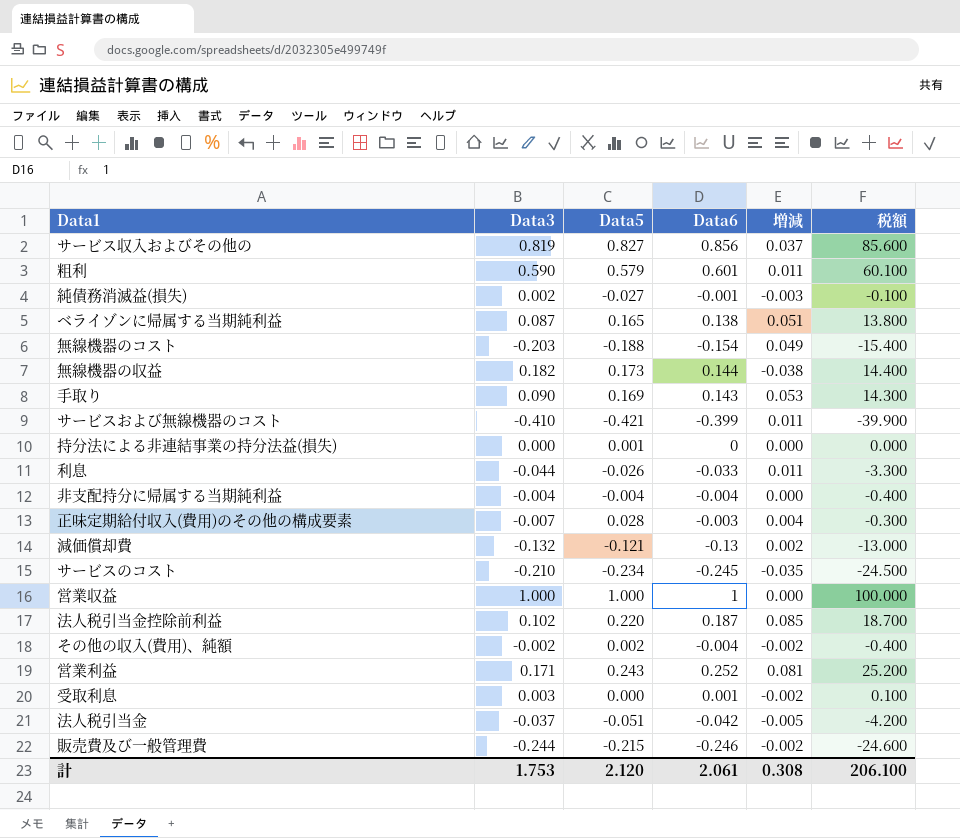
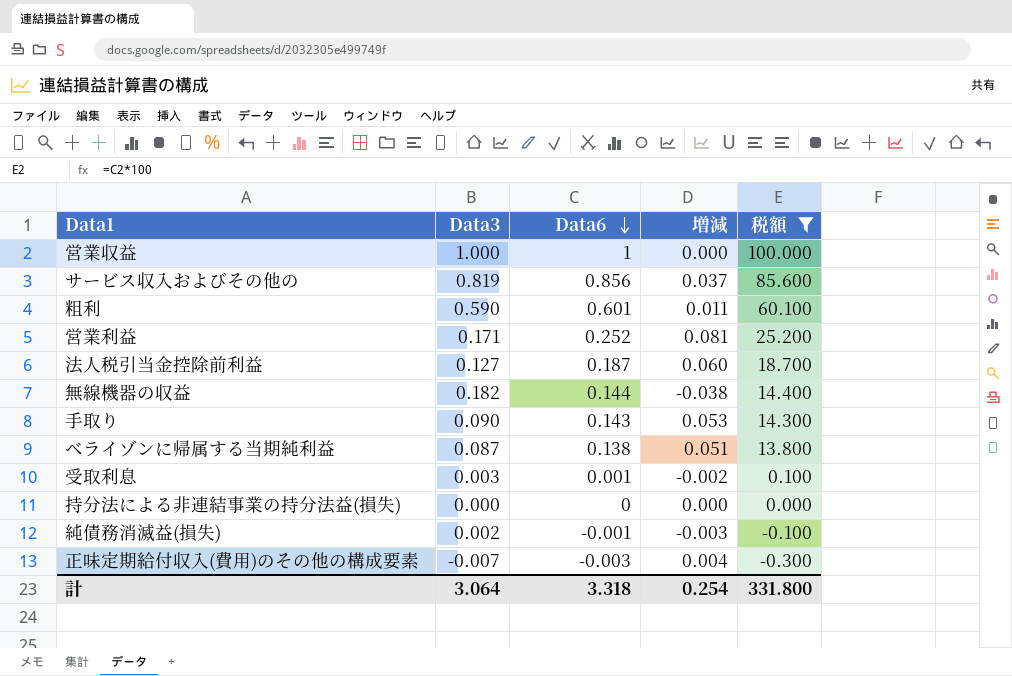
filter: none -> 税額 >= -0.300
row order: none -> Data6 descending
column Data5 | position: 3 -> none
法人税引当金控除前利益 | Data3: 0.102 -> 0.127
法人税引当金控除前利益 | 増減: 0.085 -> 0.060
計 | Data3: 1.753 -> 3.064
計 | Data6: 2.061 -> 3.318
計 | 増減: 0.308 -> 0.254
計 | 税額: 206.100 -> 331.800

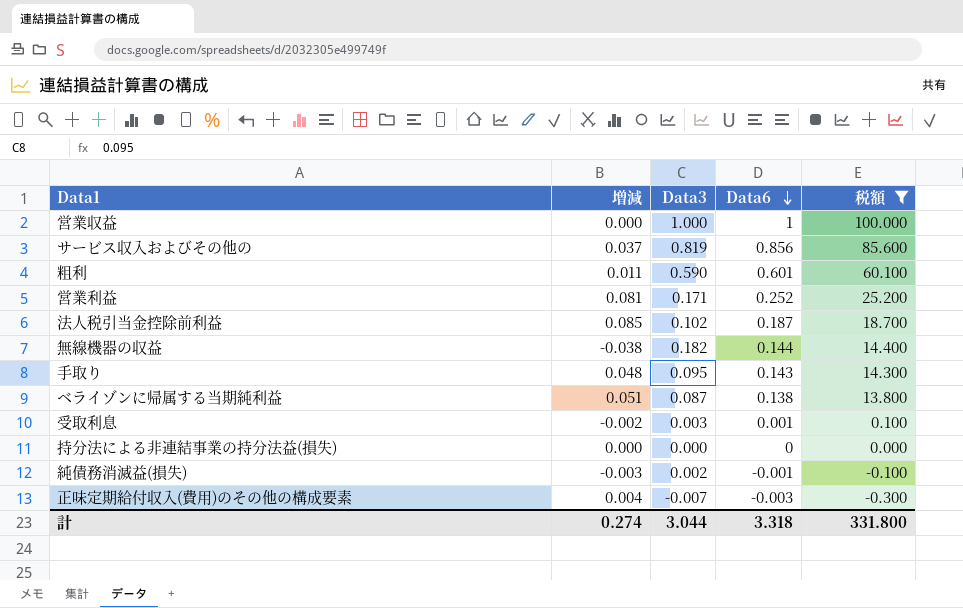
column 増減 | position: 4 -> 2
法人税引当金控除前利益 | 増減: 0.060 -> 0.085
法人税引当金控除前利益 | Data3: 0.127 -> 0.102
手取り | 増減: 0.053 -> 0.048
手取り | Data3: 0.090 -> 0.095
計 | 増減: 0.254 -> 0.274
計 | Data3: 3.064 -> 3.044

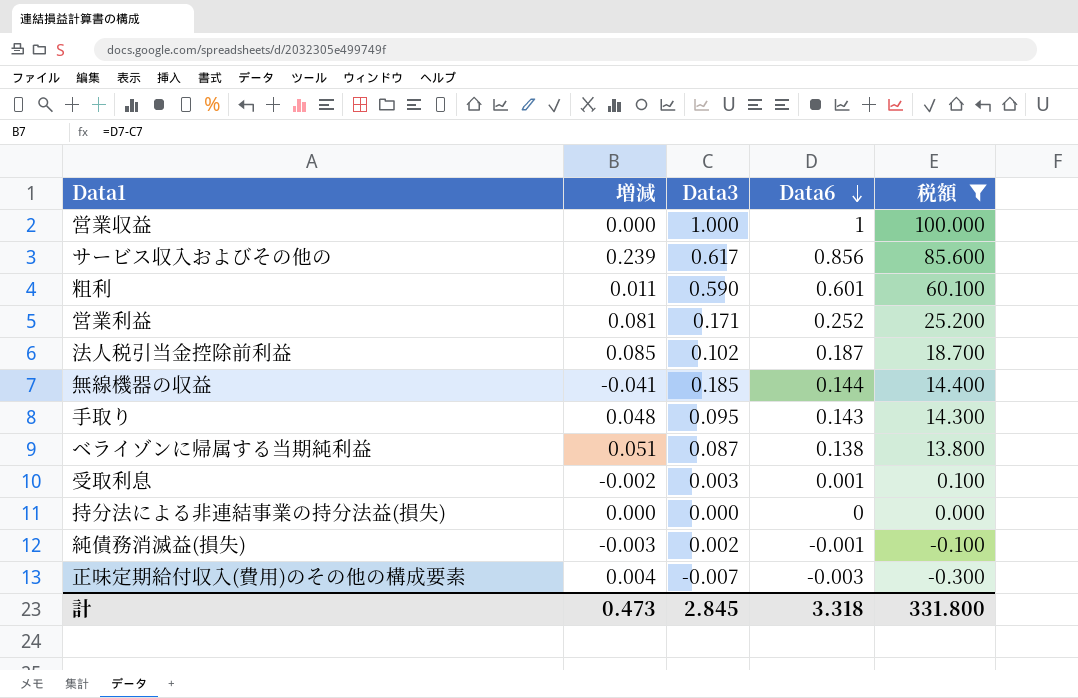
サービス収入およびその他の | 増減: 0.037 -> 0.239
サービス収入およびその他の | Data3: 0.819 -> 0.617
無線機器の収益 | 増減: -0.038 -> -0.041
無線機器の収益 | Data3: 0.182 -> 0.185
計 | 増減: 0.274 -> 0.473
計 | Data3: 3.044 -> 2.845

